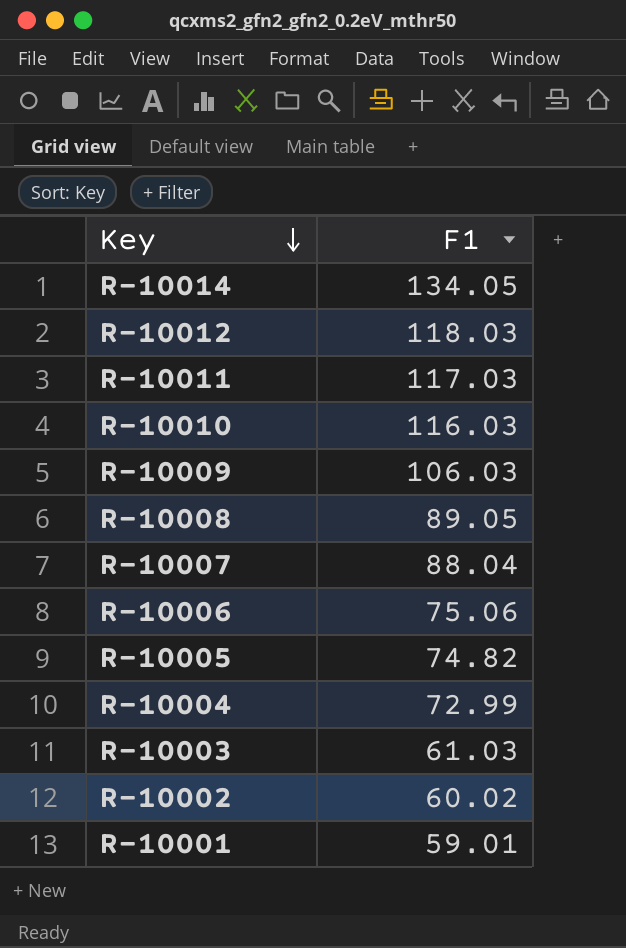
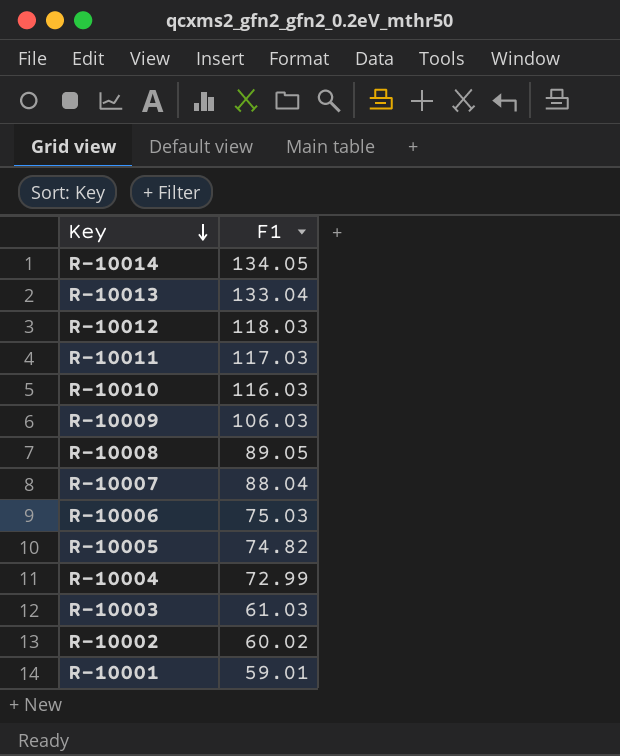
row R-10013: none -> 133.04
R-10006 | F1: 75.06 -> 75.03

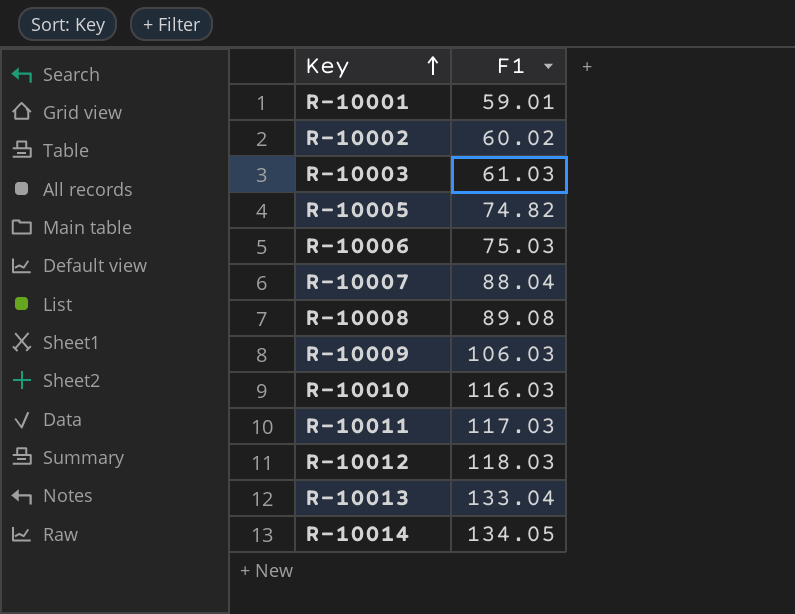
row order: Key descending -> Key ascending
row R-10004: 72.99 -> none
R-10008 | F1: 89.05 -> 89.08

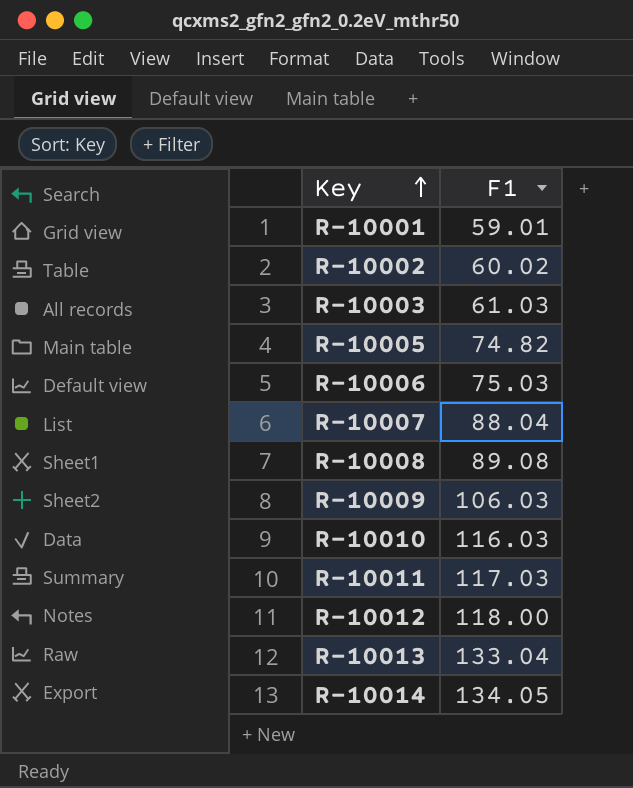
R-10012 | F1: 118.03 -> 118.00

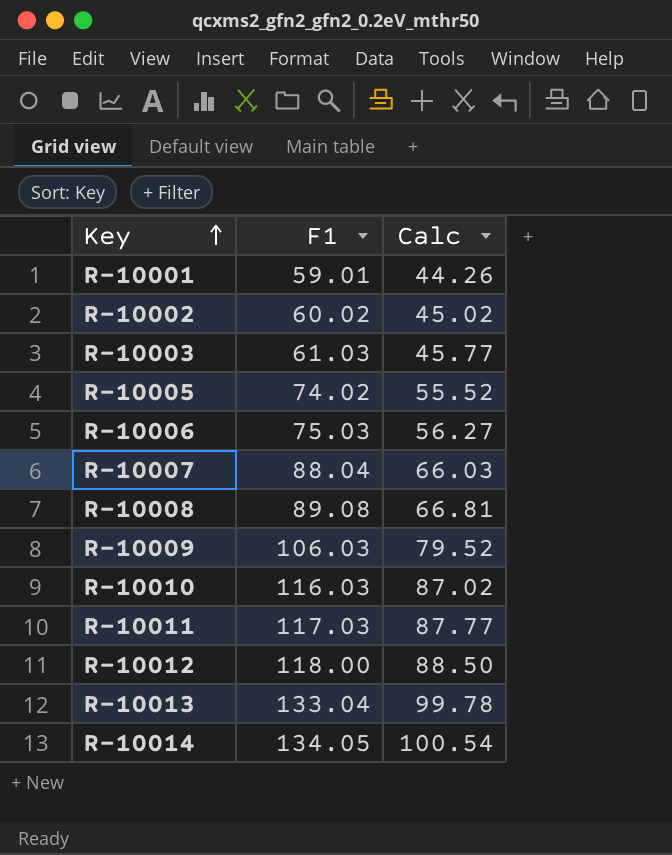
column Calc | formula: none -> [F1] * 0.75
R-10005 | F1: 74.82 -> 74.02

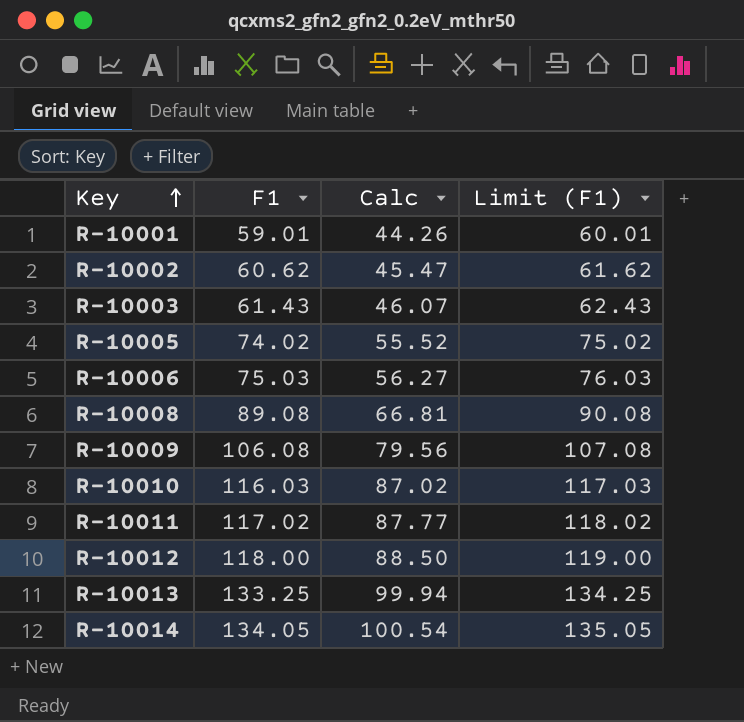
column Limit (F1) | formula: none -> [F1] + 1
row R-10007: 88.04 | 66.03 -> none
R-10002 | F1: 60.02 -> 60.62
R-10002 | Calc: 45.02 -> 45.47
R-10003 | F1: 61.03 -> 61.43
R-10003 | Calc: 45.77 -> 46.07
R-10009 | F1: 106.03 -> 106.08
R-10009 | Calc: 79.52 -> 79.56
R-10011 | F1: 117.03 -> 117.02
R-10013 | F1: 133.04 -> 133.25
R-10013 | Calc: 99.78 -> 99.94

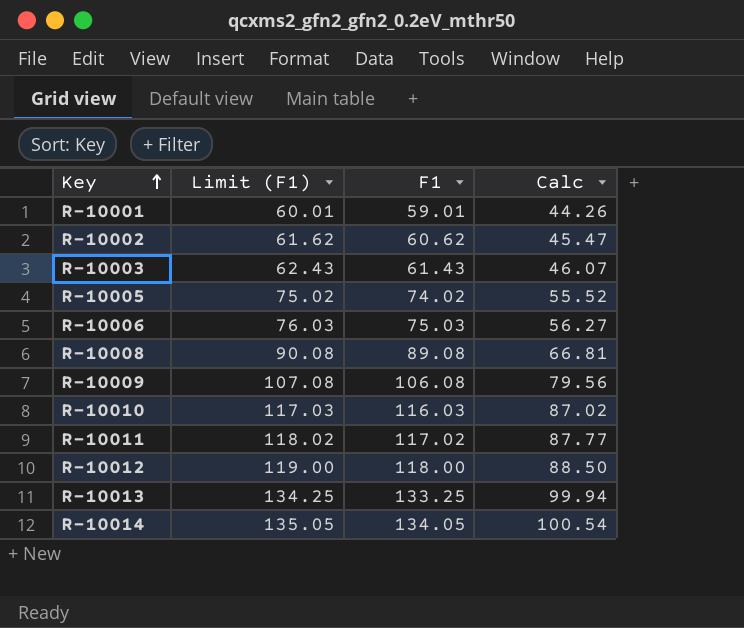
column Limit (F1) | position: 4 -> 2

